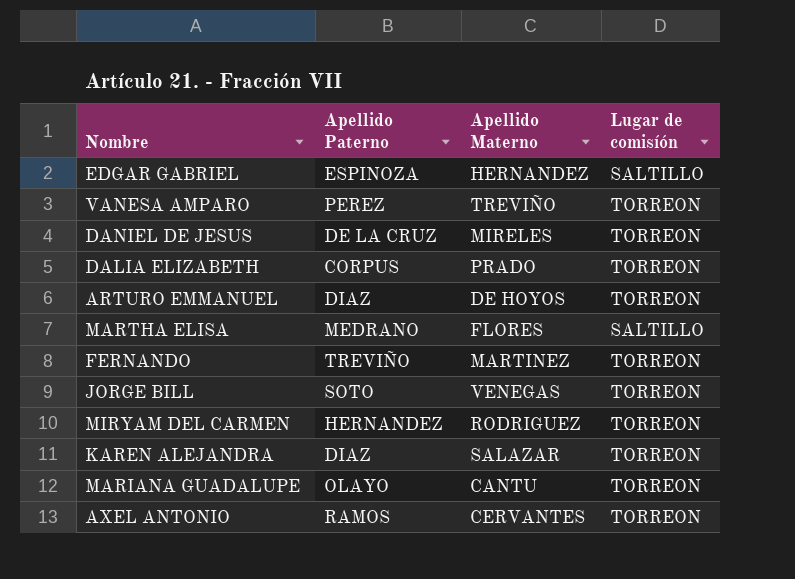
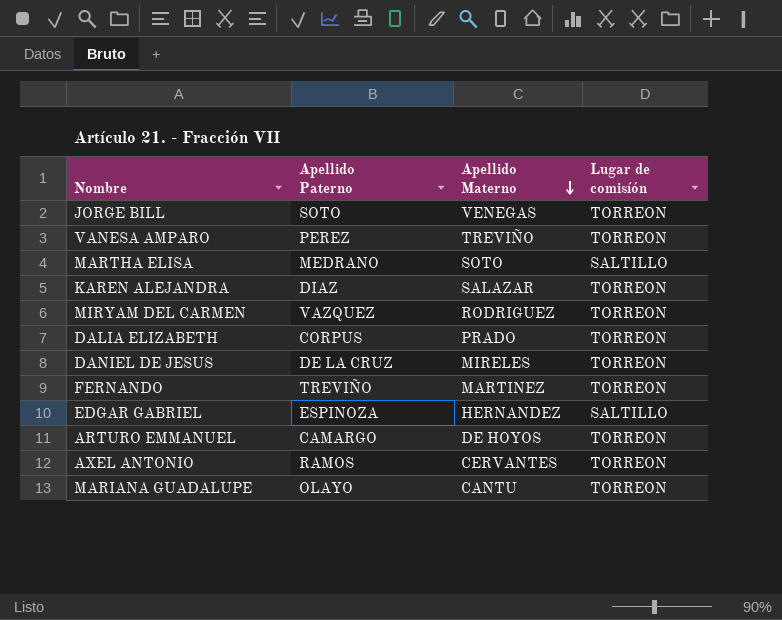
row order: none -> Apellido Materno descending
MARTHA ELISA | Apellido Materno: FLORES -> SOTO
MIRYAM DEL CARMEN | Apellido Paterno: HERNANDEZ -> VAZQUEZ
ARTURO EMMANUEL | Apellido Paterno: DIAZ -> CAMARGO

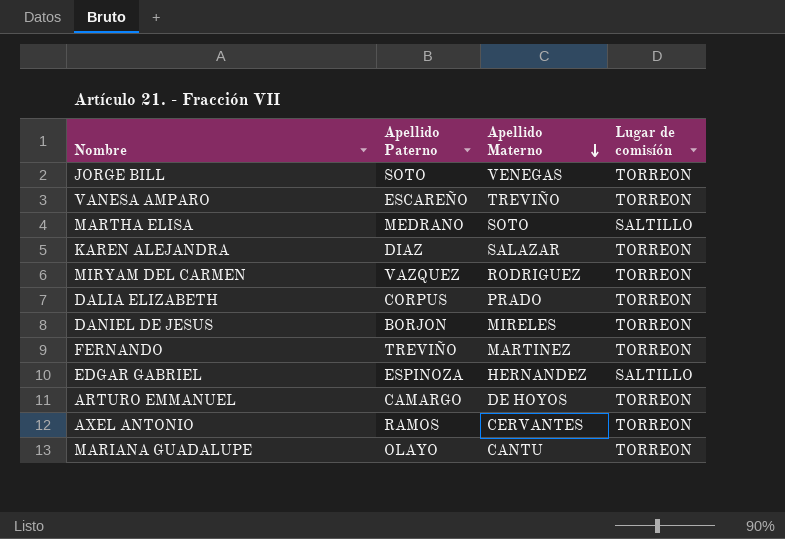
VANESA AMPARO | Apellido Paterno: PEREZ -> ESCAREÑO
DANIEL DE JESUS | Apellido Paterno: DE LA CRUZ -> BORJON

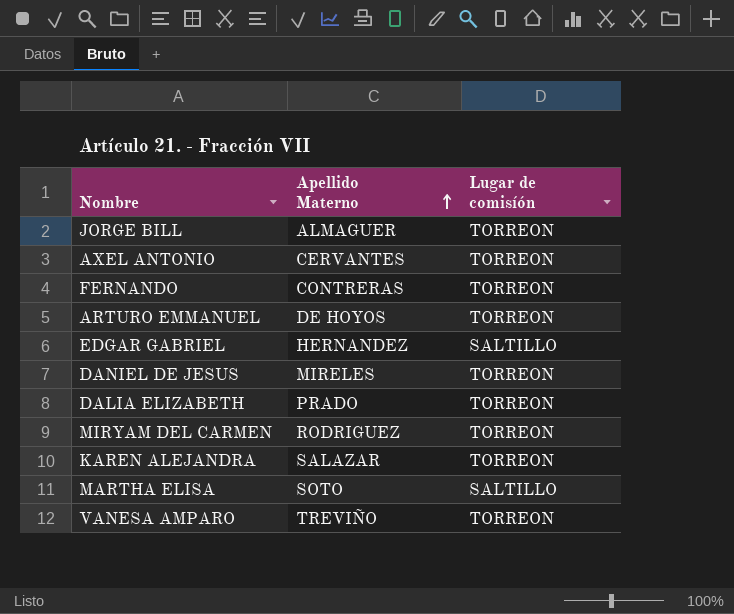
row order: Apellido Materno descending -> Apellido Materno ascending
column Apellido Paterno | position: 2 -> none
row MARIANA GUADALUPE: OLAYO | CANTU | TORREON -> none
JORGE BILL | Apellido Materno: VENEGAS -> ALMAGUER
FERNANDO | Apellido Materno: MARTINEZ -> CONTRERAS

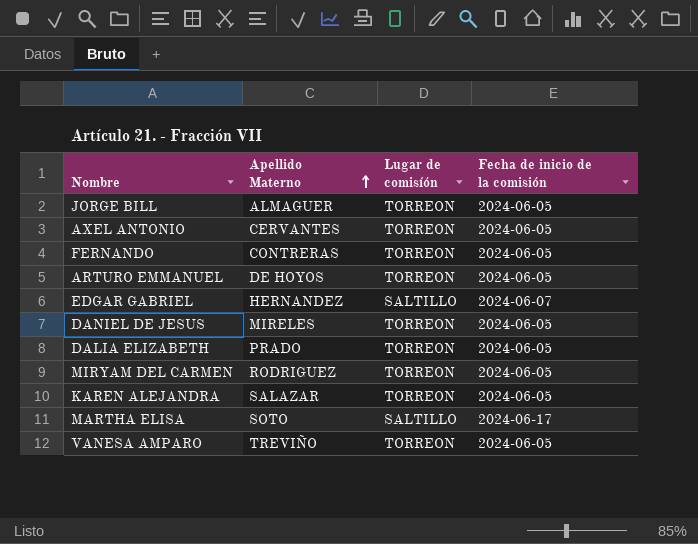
column Fecha de inicio de la comisión | position: none -> 4

